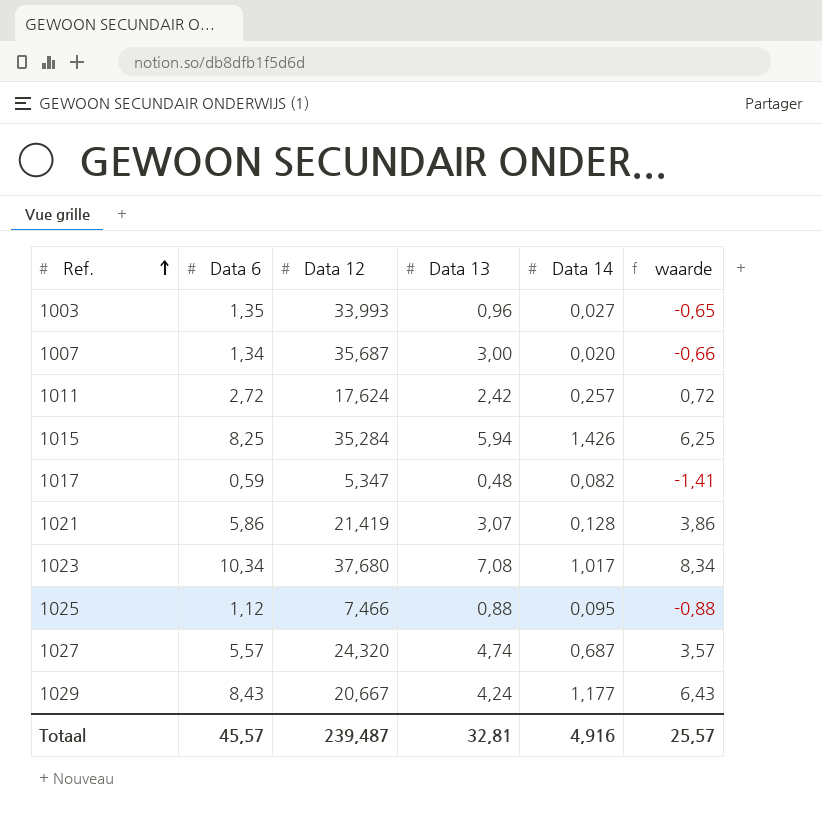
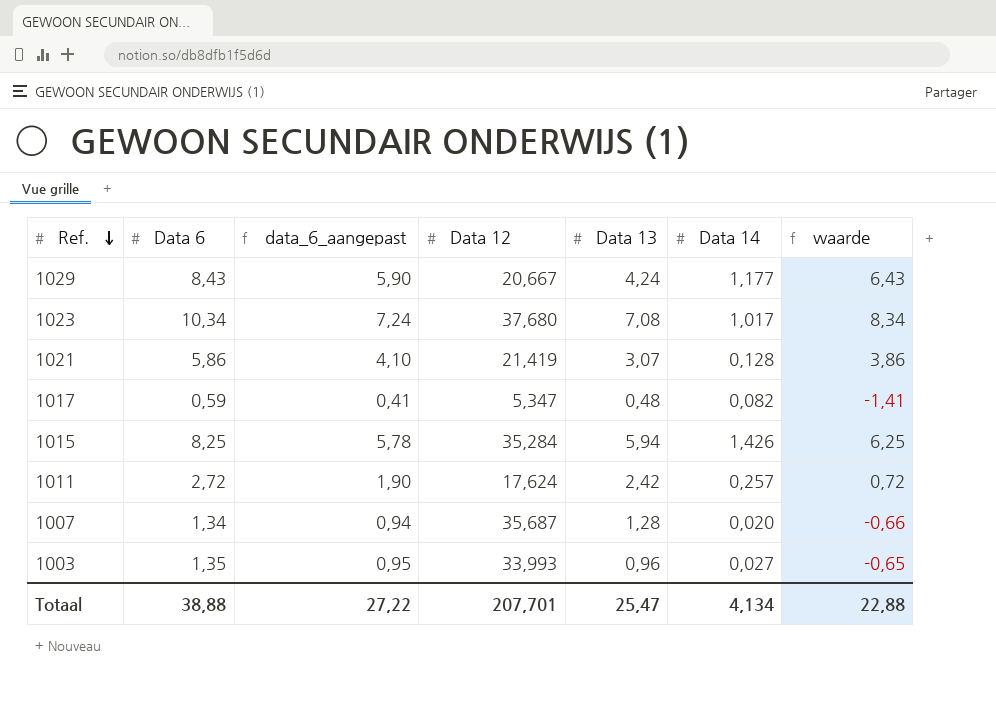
row order: Ref. ascending -> Ref. descending
column data_6_aangepast | formula: none -> [Data 6] * 0,7
row 1025: 1,12 | 7,466 | 0,88 | 0,095 | -0,88 -> none
row 1027: 5,57 | 24,320 | 4,74 | 0,687 | 3,57 -> none
1007 | Data 13: 3,00 -> 1,28
Totaal | Data 6: 45,57 -> 38,88
Totaal | Data 12: 239,487 -> 207,701
Totaal | Data 13: 32,81 -> 25,47
Totaal | Data 14: 4,916 -> 4,134
Totaal | waarde: 25,57 -> 22,88

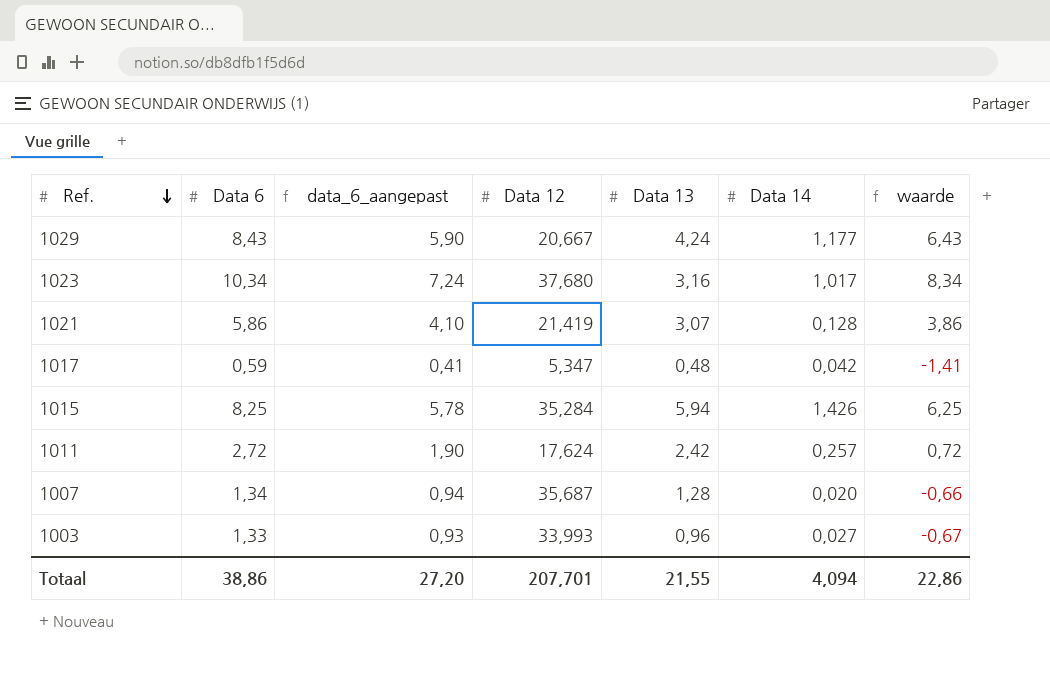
1023 | Data 13: 7,08 -> 3,16
1017 | Data 14: 0,082 -> 0,042
1003 | Data 6: 1,35 -> 1,33
1003 | data_6_aangepast: 0,95 -> 0,93
1003 | waarde: -0,65 -> -0,67
Totaal | Data 6: 38,88 -> 38,86
Totaal | data_6_aangepast: 27,22 -> 27,20
Totaal | Data 13: 25,47 -> 21,55
Totaal | Data 14: 4,134 -> 4,094
Totaal | waarde: 22,88 -> 22,86

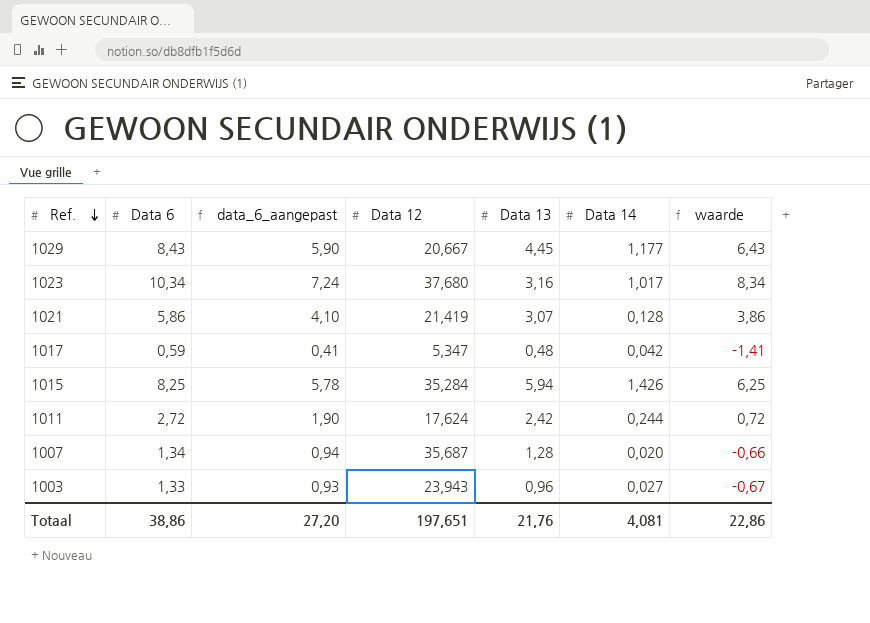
1029 | Data 13: 4,24 -> 4,45
1011 | Data 14: 0,257 -> 0,244
1003 | Data 12: 33,993 -> 23,943
Totaal | Data 12: 207,701 -> 197,651
Totaal | Data 13: 21,55 -> 21,76
Totaal | Data 14: 4,094 -> 4,081

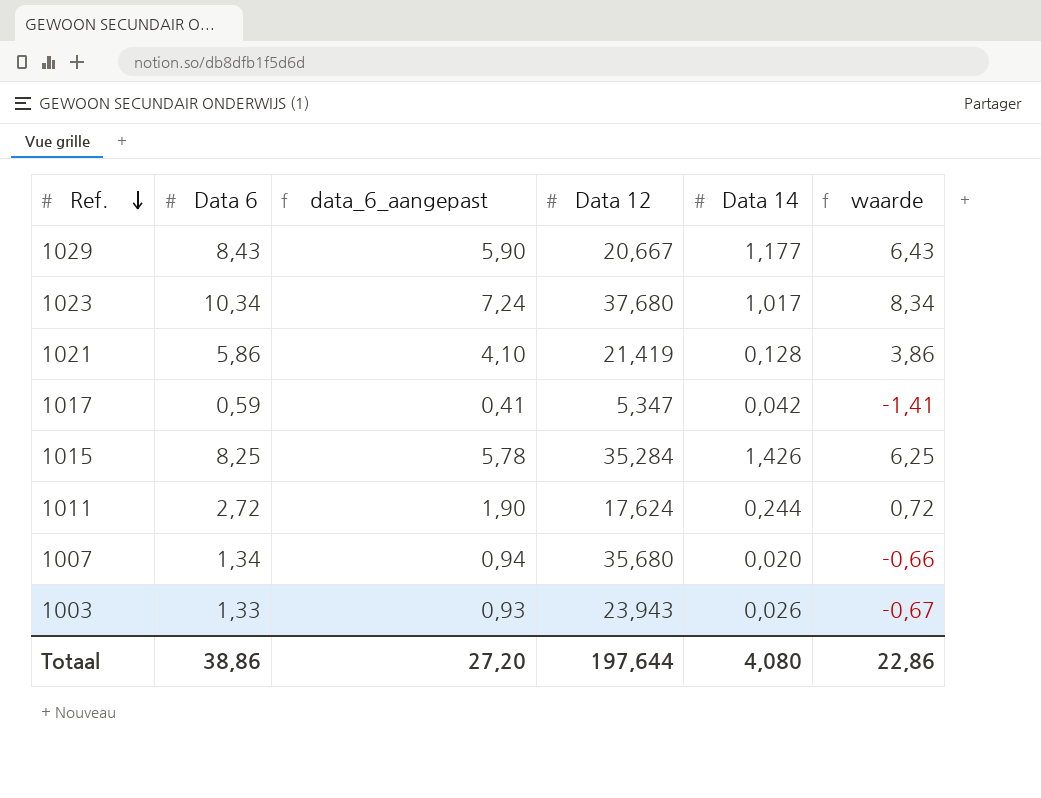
column Data 13 | position: 5 -> none
1007 | Data 12: 35,687 -> 35,680
1003 | Data 14: 0,027 -> 0,026
Totaal | Data 12: 197,651 -> 197,644
Totaal | Data 14: 4,081 -> 4,080

